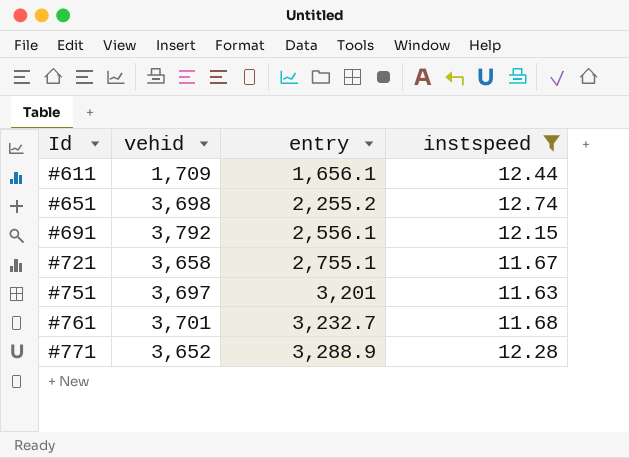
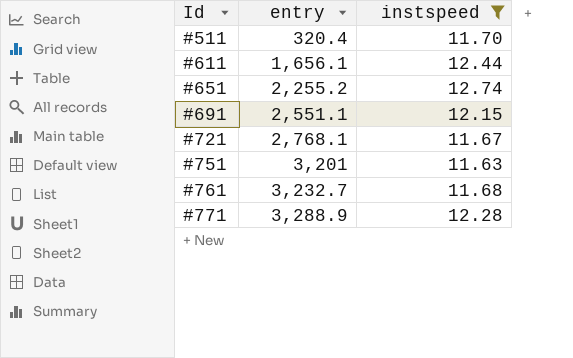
column vehid | position: 2 -> none
row #511: none -> 320.4 | 11.70
#691 | entry: 2,556.1 -> 2,551.1
#721 | entry: 2,755.1 -> 2,768.1

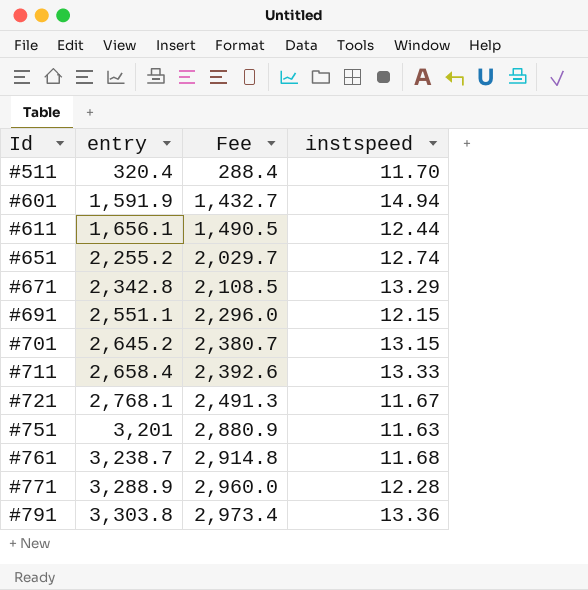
filter: instspeed <= 12.74 -> none
column Fee | formula: none -> [entry] * 0.9
#761 | entry: 3,232.7 -> 3,238.7

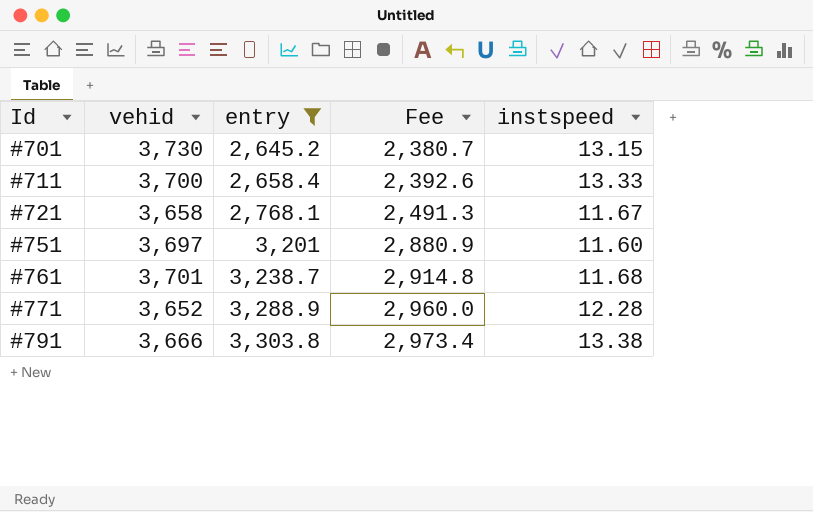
filter: none -> entry >= 2,645.2
column vehid | position: none -> 2
#751 | instspeed: 11.63 -> 11.60
#791 | instspeed: 13.36 -> 13.38

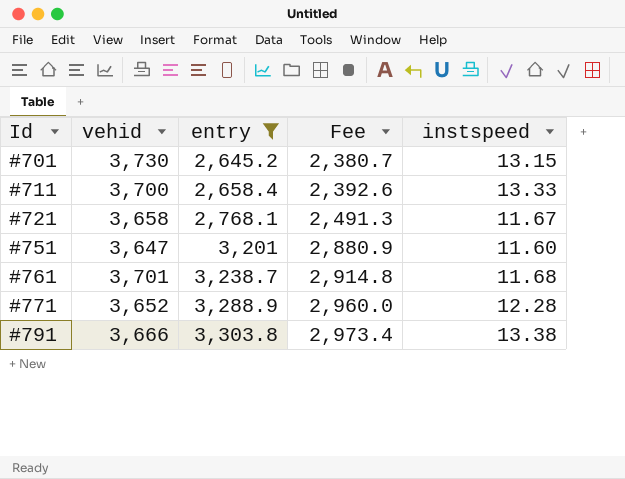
#751 | vehid: 3,697 -> 3,647

